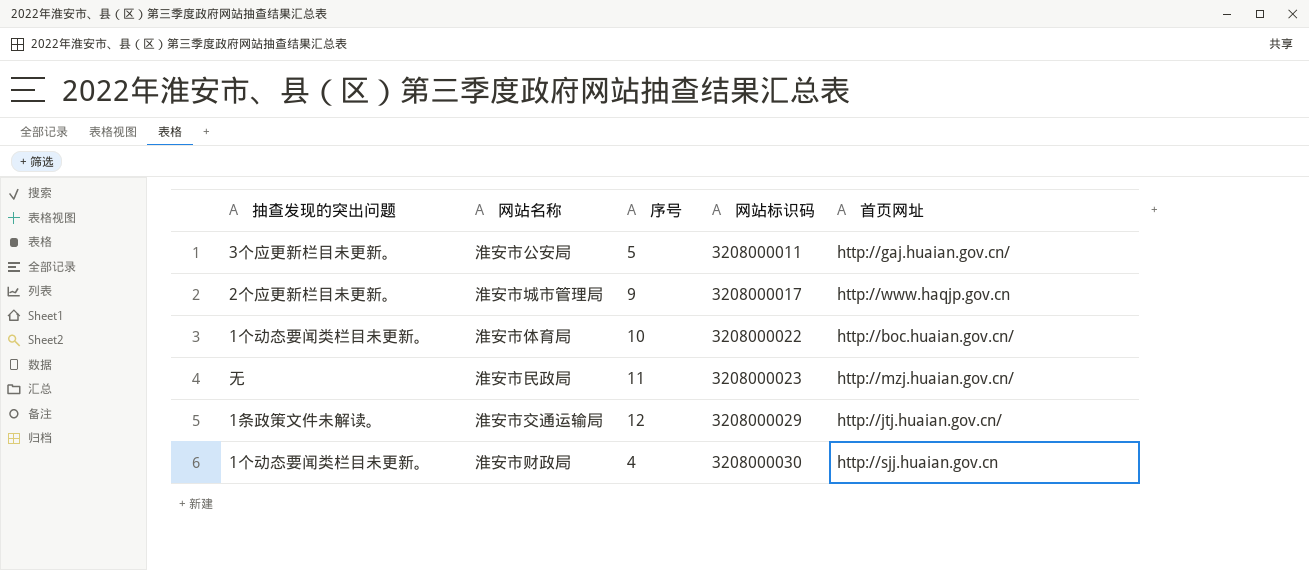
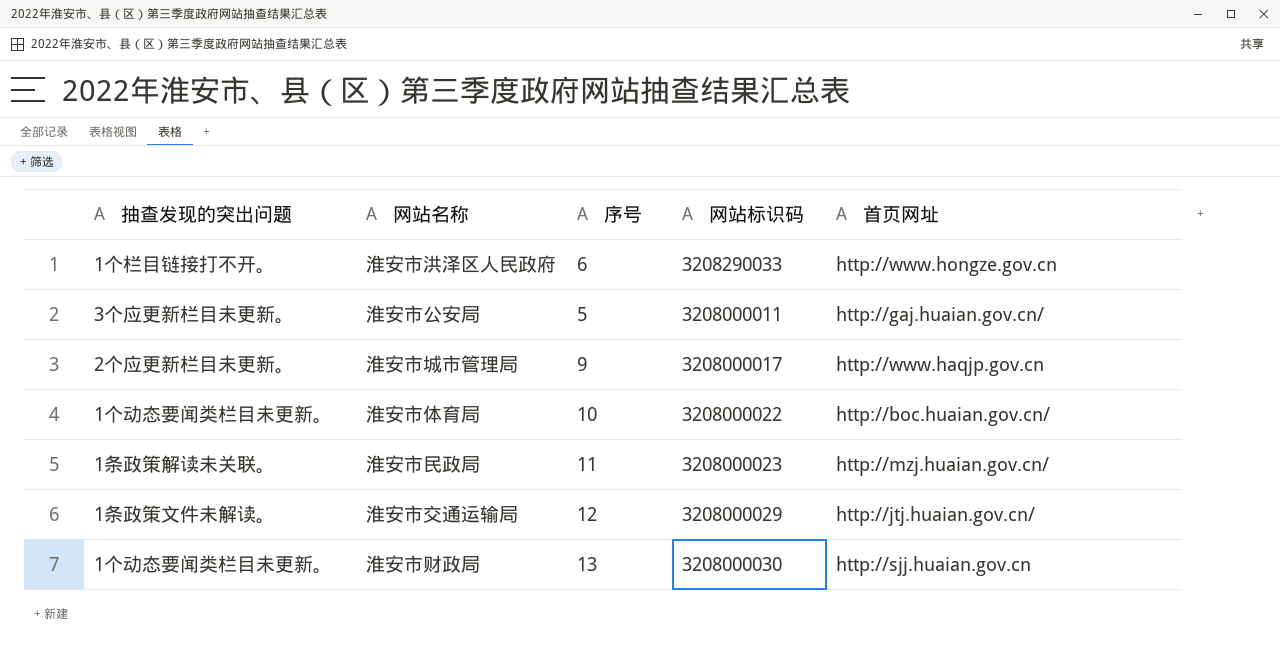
row 淮安市洪泽区人民政府: none -> 1个栏目链接打不开。 | 6 | 3208290033 | http://www.hongze.gov.cn
淮安市民政局 | 抽查发现的突出问题: 无 -> 1条政策解读未关联。
淮安市财政局 | 序号: 4 -> 13

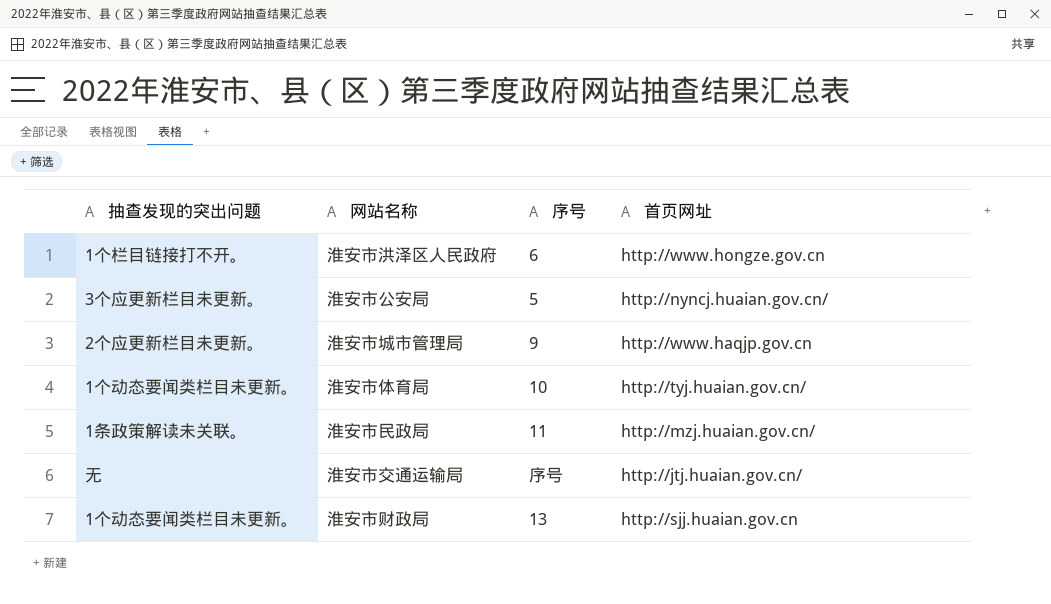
column 网站标识码 | position: 4 -> none
淮安市公安局 | 首页网址: http://gaj.huaian.gov.cn/ -> http://nyncj.huaian.gov.cn/
淮安市体育局 | 首页网址: http://boc.huaian.gov.cn/ -> http://tyj.huaian.gov.cn/
淮安市交通运输局 | 抽查发现的突出问题: 1条政策文件未解读。 -> 无
淮安市交通运输局 | 序号: 12 -> 序号

